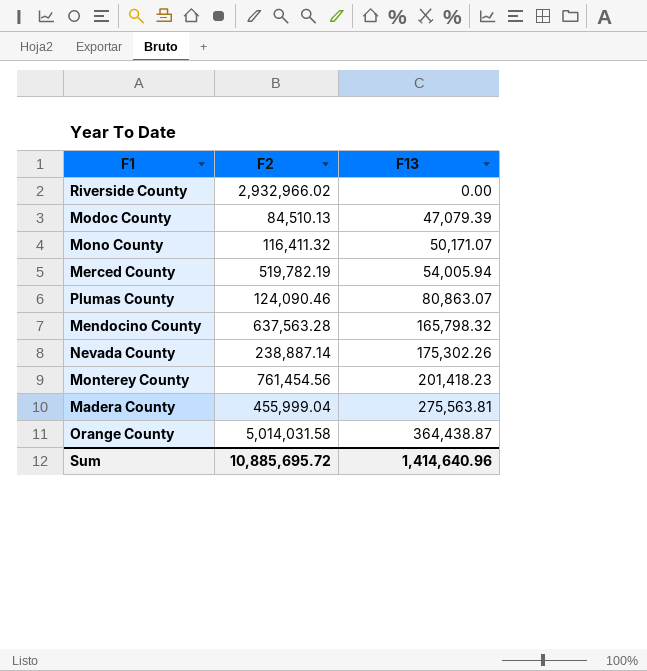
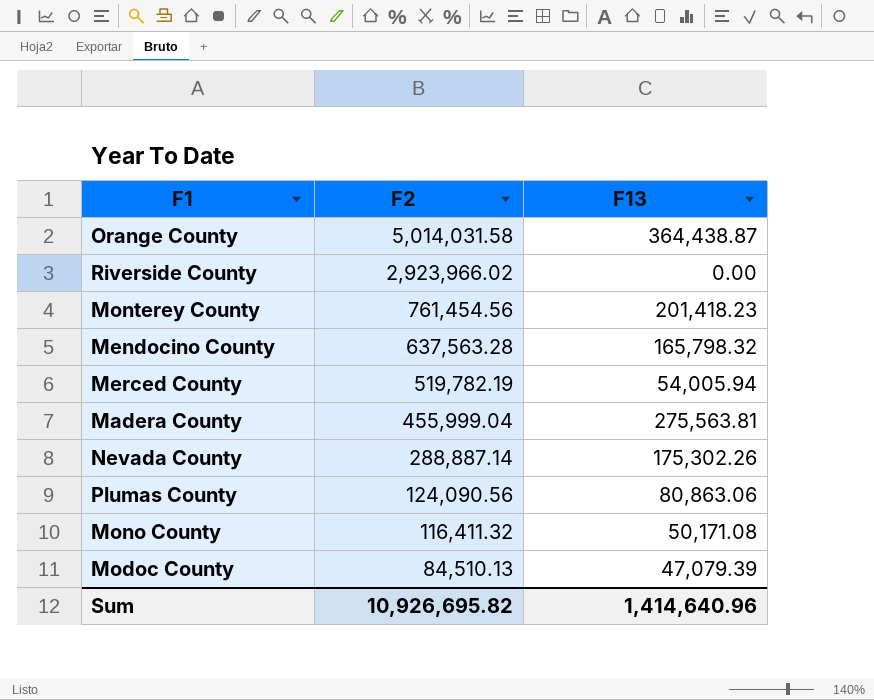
row order: F13 ascending -> F2 descending
Riverside County | F2: 2,932,966.02 -> 2,923,966.02
Nevada County | F2: 238,887.14 -> 288,887.14
Plumas County | F2: 124,090.46 -> 124,090.56
Plumas County | F13: 80,863.07 -> 80,863.06
Mono County | F13: 50,171.07 -> 50,171.08
Sum | F2: 10,885,695.72 -> 10,926,695.82

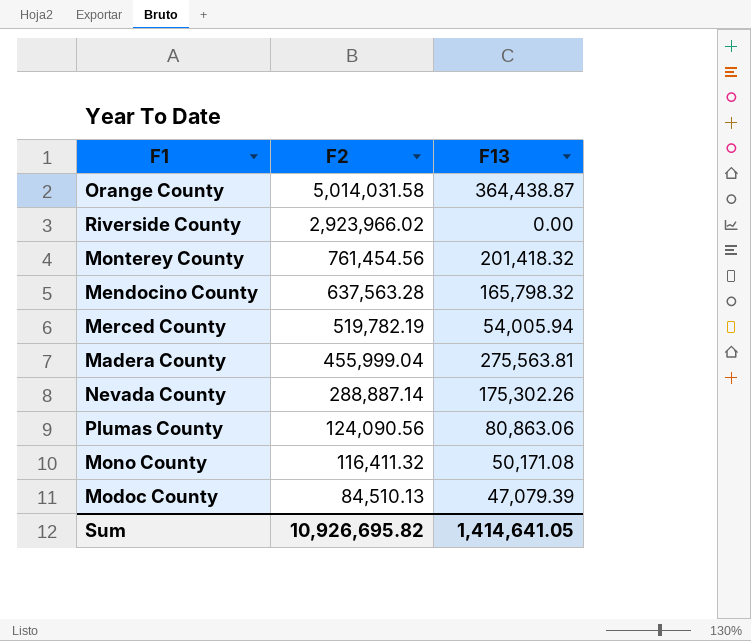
Monterey County | F13: 201,418.23 -> 201,418.32
Sum | F13: 1,414,640.96 -> 1,414,641.05

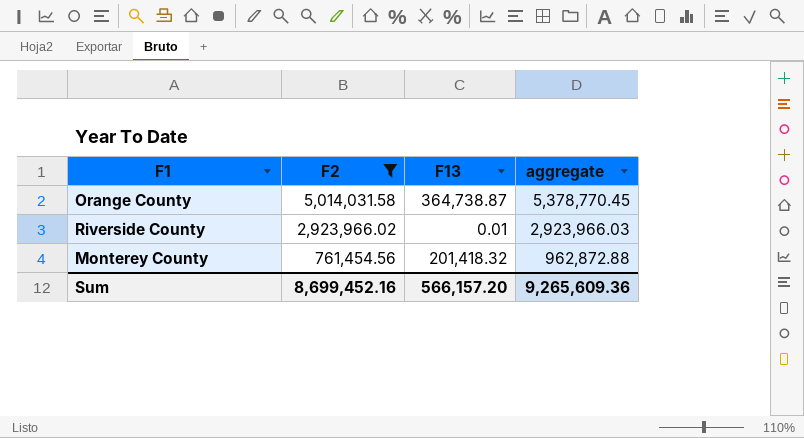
filter: none -> F2 >= 761,454.56
column aggregate | formula: none -> [F2] + [F13]
Orange County | F13: 364,438.87 -> 364,738.87
Riverside County | F13: 0.00 -> 0.01
Sum | F2: 10,926,695.82 -> 8,699,452.16
Sum | F13: 1,414,641.05 -> 566,157.20

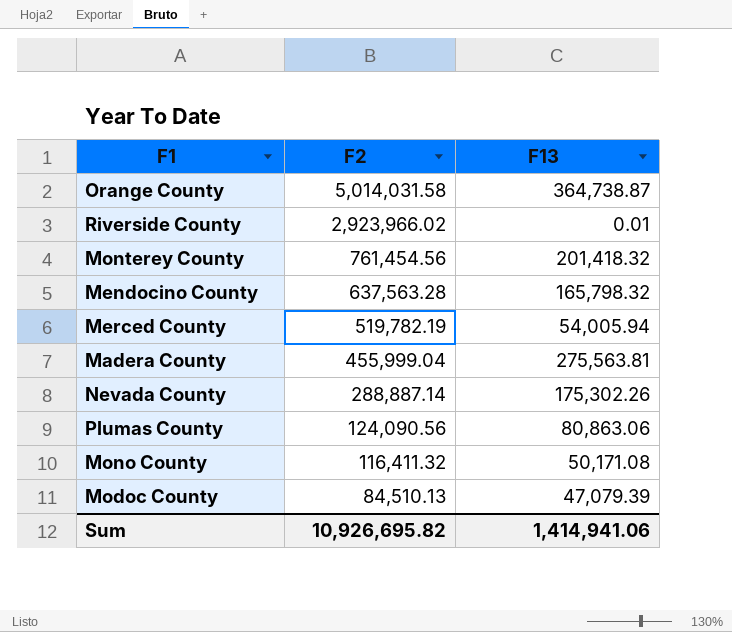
filter: F2 >= 761,454.56 -> none
column aggregate | formula: [F2] + [F13] -> none
Sum | F2: 8,699,452.16 -> 10,926,695.82
Sum | F13: 566,157.20 -> 1,414,941.06

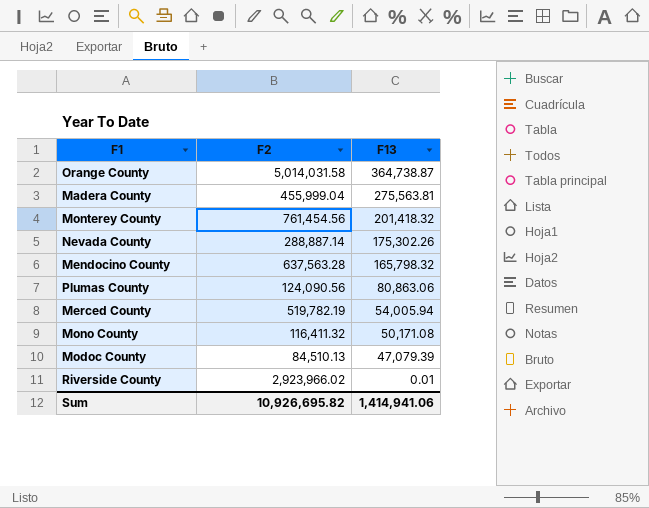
row order: F2 descending -> F13 descending

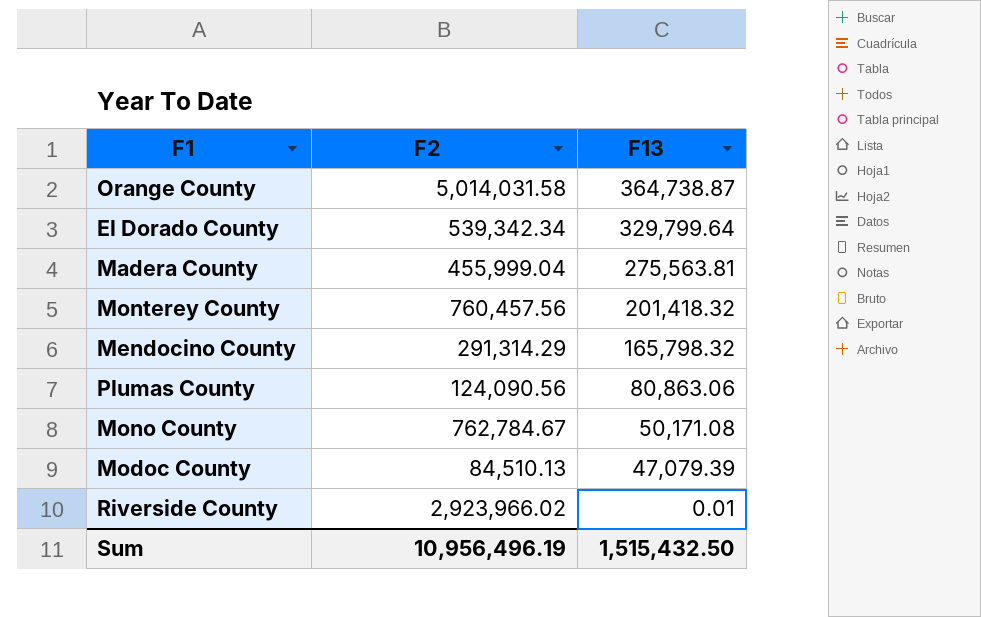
row Nevada County: 288,887.14 | 175,302.26 -> none
row Merced County: 519,782.19 | 54,005.94 -> none
row El Dorado County: none -> 539,342.34 | 329,799.64
Monterey County | F2: 761,454.56 -> 760,457.56
Mendocino County | F2: 637,563.28 -> 291,314.29
Mono County | F2: 116,411.32 -> 762,784.67
Sum | F2: 10,926,695.82 -> 10,956,496.19
Sum | F13: 1,414,941.06 -> 1,515,432.50

